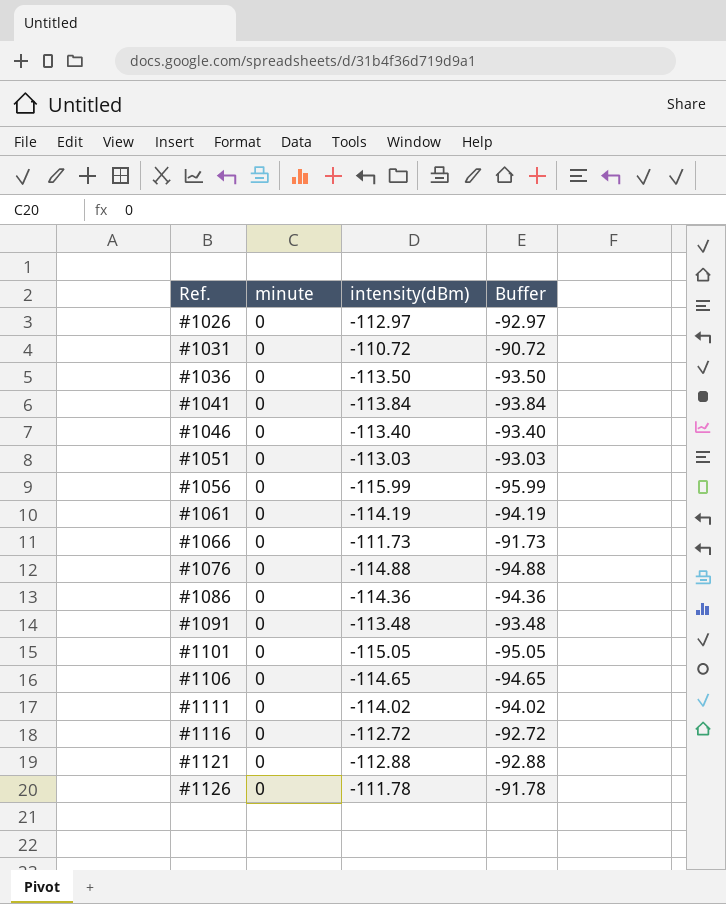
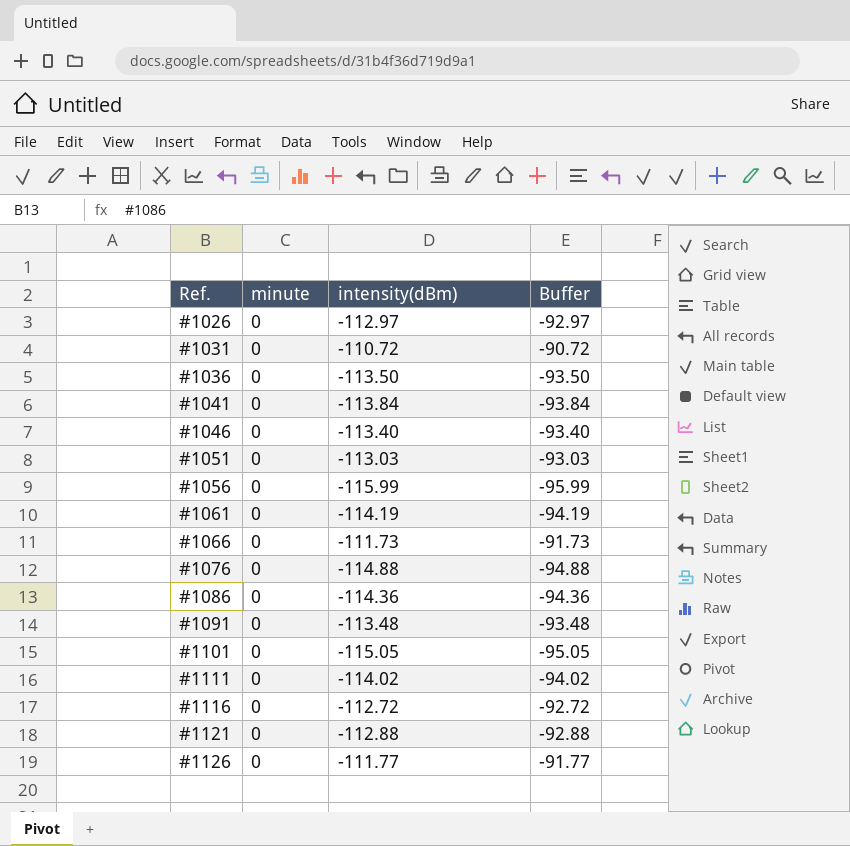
row #1106: 0 | -114.65 | -94.65 -> none
#1126 | intensity(dBm): -111.78 -> -111.77
#1126 | Buffer: -91.78 -> -91.77

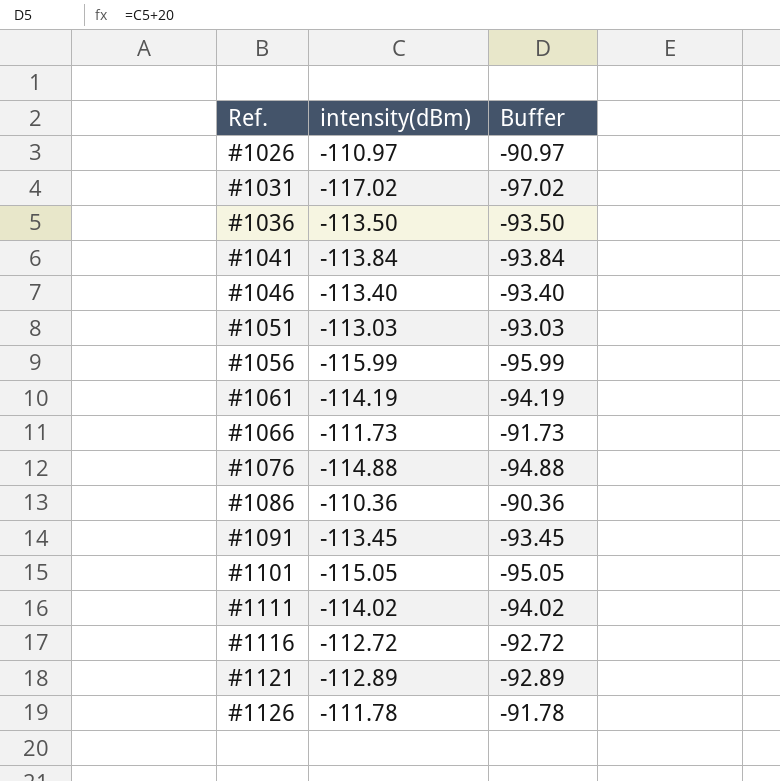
column minute | position: 2 -> none
#1026 | intensity(dBm): -112.97 -> -110.97
#1026 | Buffer: -92.97 -> -90.97
#1031 | intensity(dBm): -110.72 -> -117.02
#1031 | Buffer: -90.72 -> -97.02
#1086 | intensity(dBm): -114.36 -> -110.36
#1086 | Buffer: -94.36 -> -90.36
#1091 | intensity(dBm): -113.48 -> -113.45
#1091 | Buffer: -93.48 -> -93.45
#1121 | intensity(dBm): -112.88 -> -112.89
#1121 | Buffer: -92.88 -> -92.89
#1126 | intensity(dBm): -111.77 -> -111.78
#1126 | Buffer: -91.77 -> -91.78

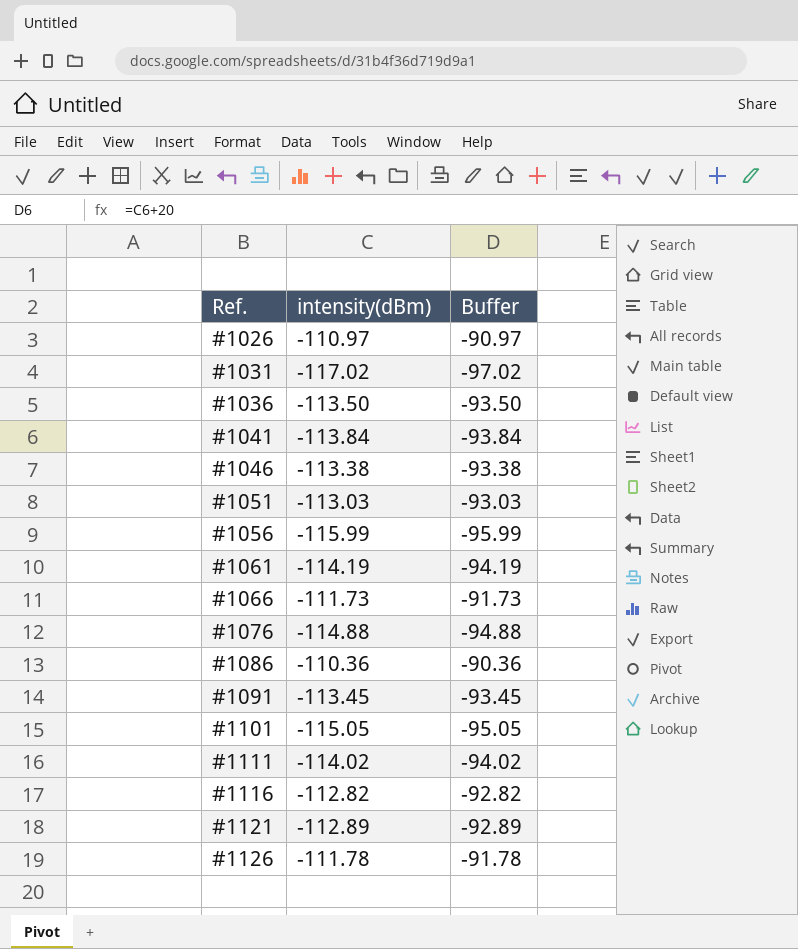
#1046 | intensity(dBm): -113.40 -> -113.38
#1046 | Buffer: -93.40 -> -93.38
#1116 | intensity(dBm): -112.72 -> -112.82
#1116 | Buffer: -92.72 -> -92.82

